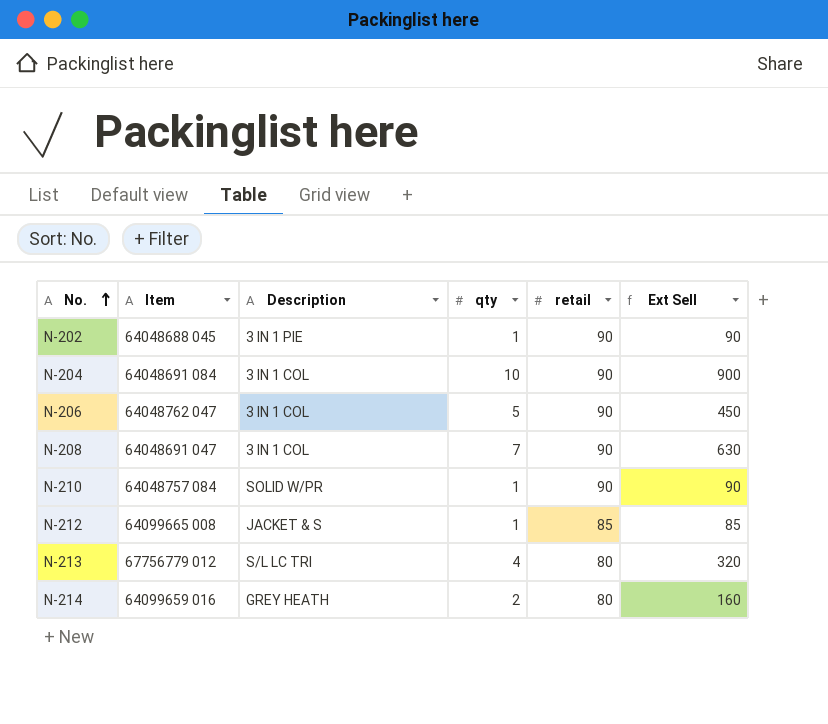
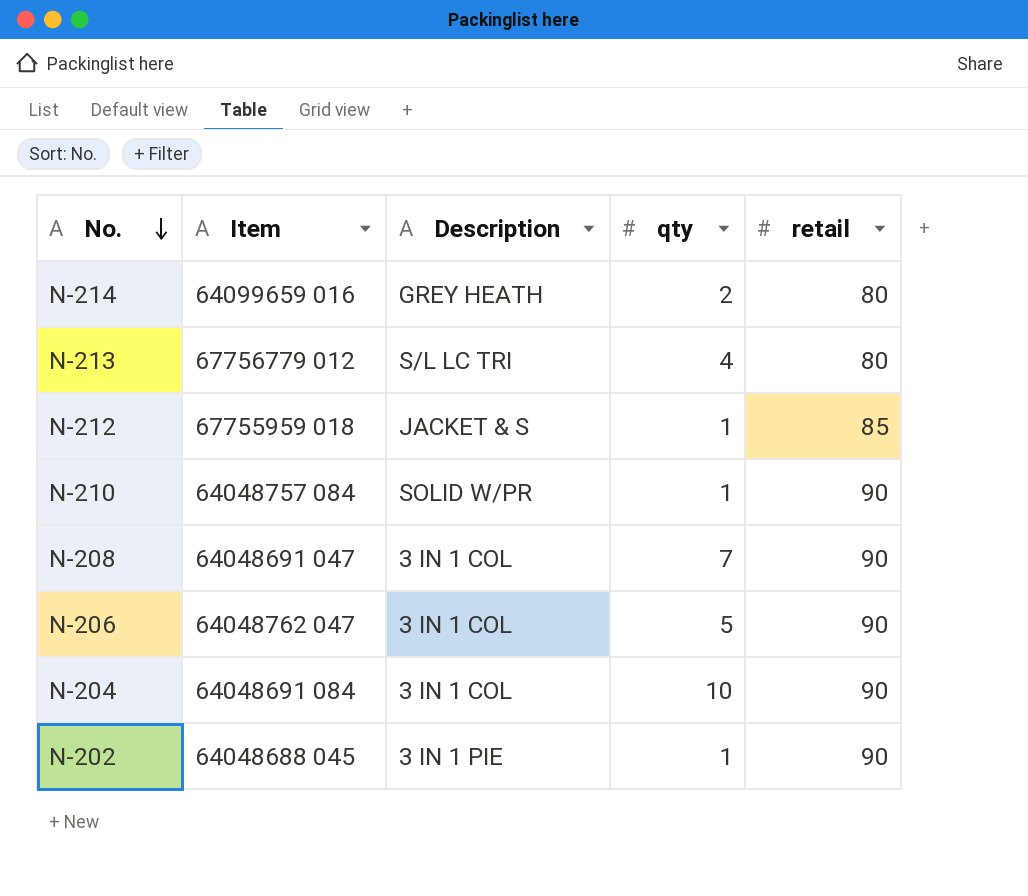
row order: No. ascending -> No. descending
column Ext Sell | formula: [qty] * [retail] -> none
N-212 | Item: 64099665 008 -> 67755959 018

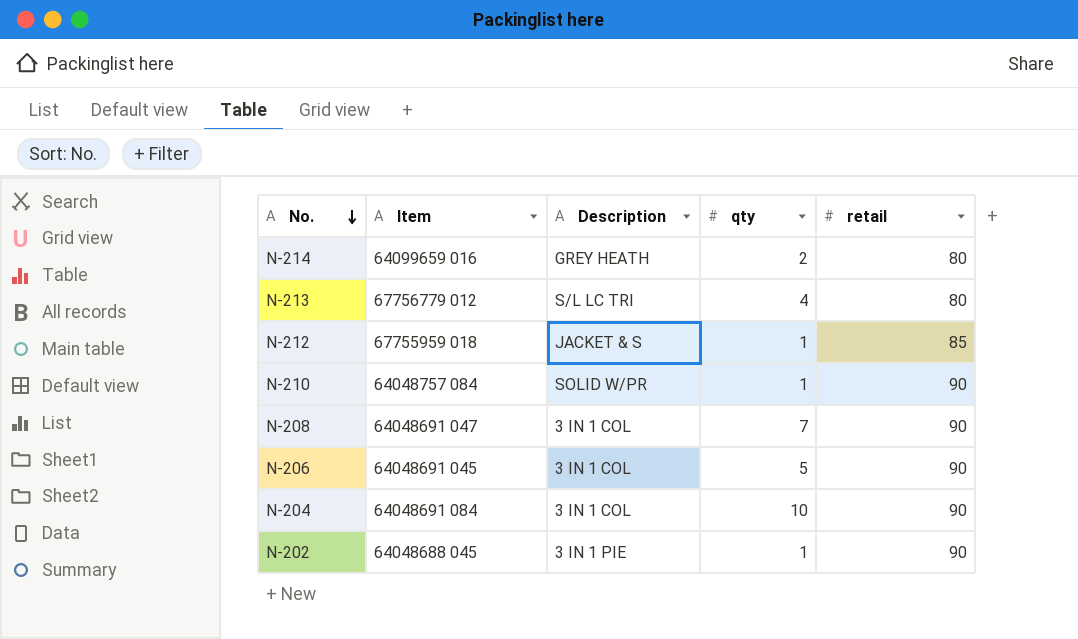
N-206 | Item: 64048762 047 -> 64048691 045

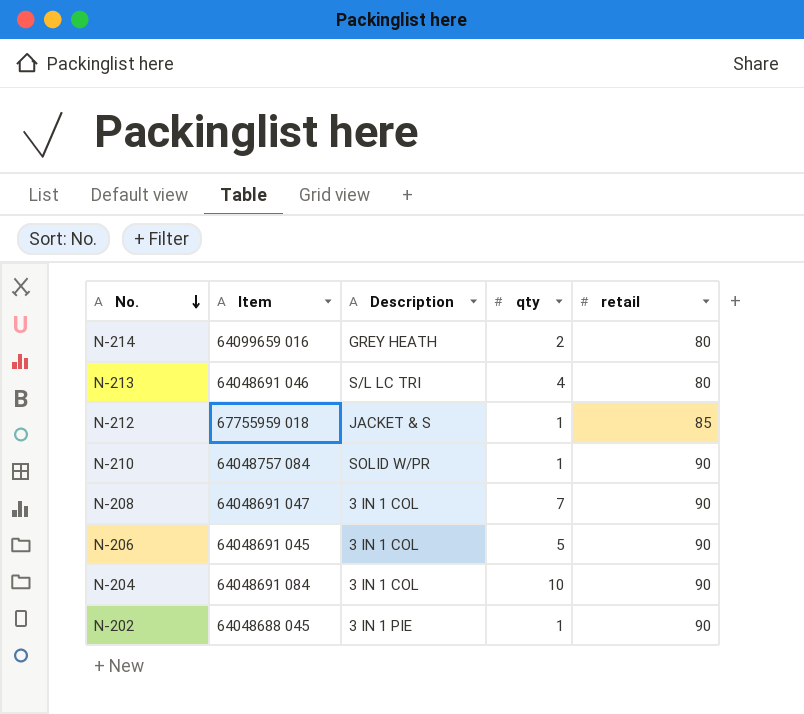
N-213 | Item: 67756779 012 -> 64048691 046

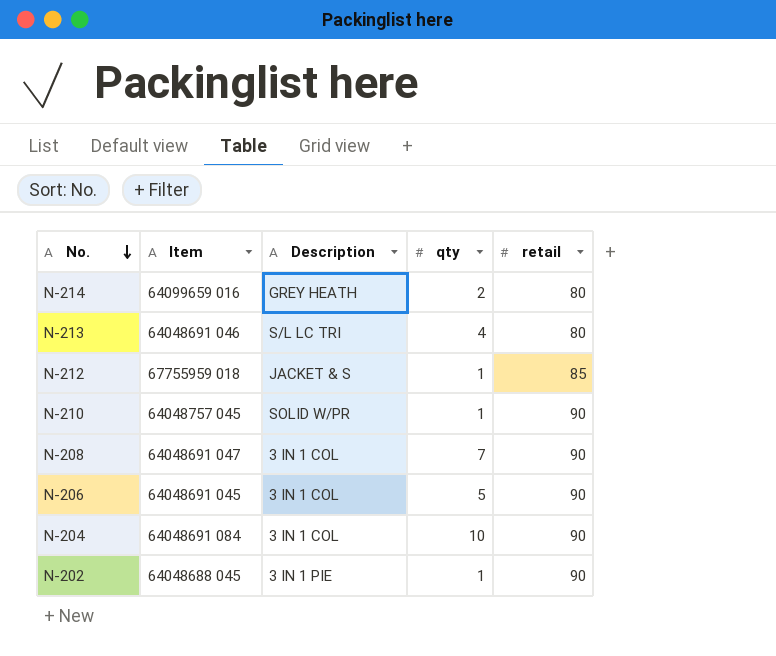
N-210 | Item: 64048757 084 -> 64048757 045

